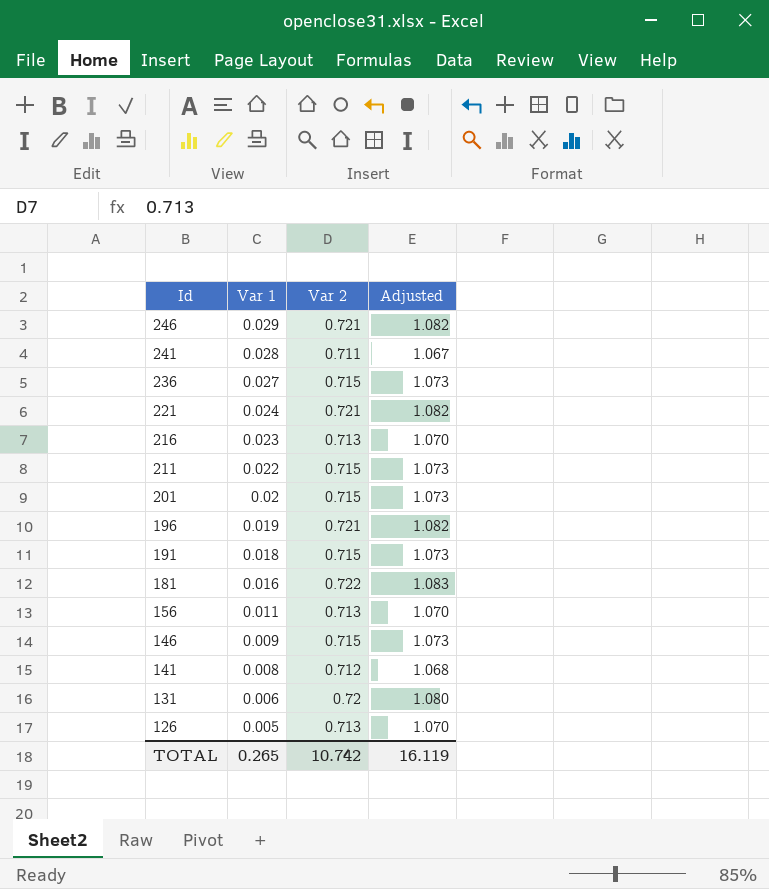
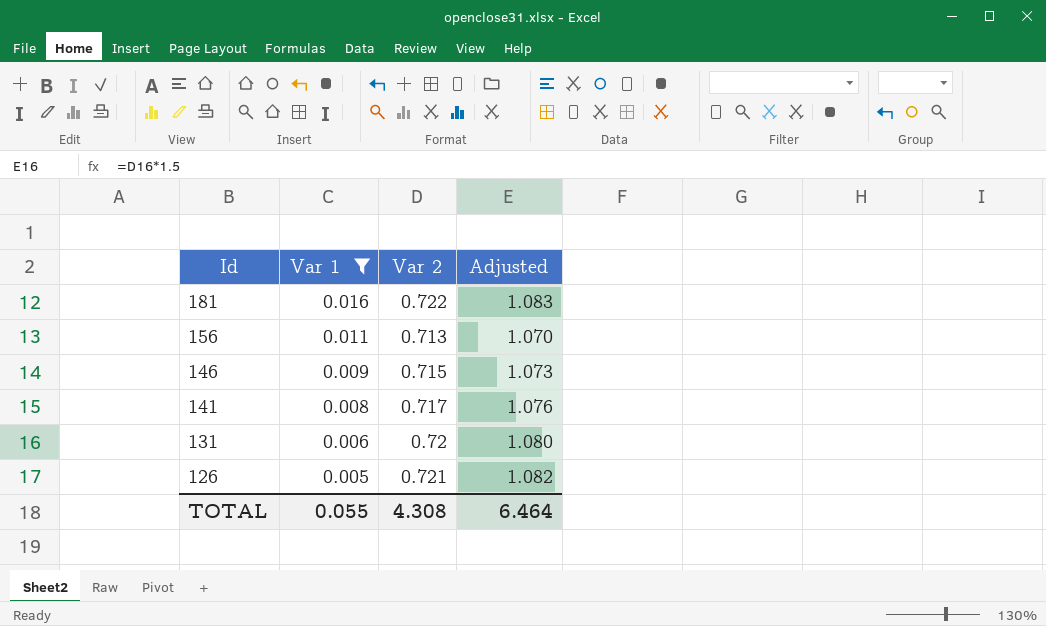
filter: none -> Var 1 <= 0.016
141 | Var 2: 0.712 -> 0.717
141 | Adjusted: 1.068 -> 1.076
126 | Var 2: 0.713 -> 0.721
126 | Adjusted: 1.070 -> 1.082
TOTAL | Var 1: 0.265 -> 0.055
TOTAL | Var 2: 10.742 -> 4.308
TOTAL | Adjusted: 16.119 -> 6.464

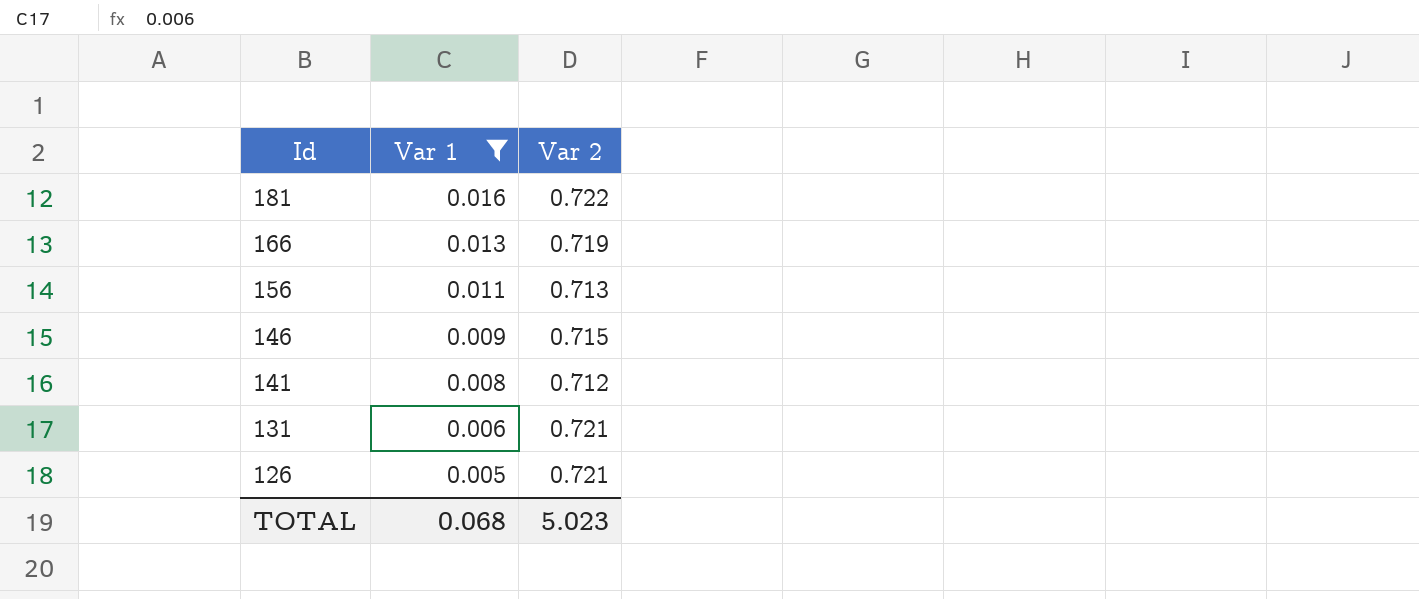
column Adjusted | formula: [Var 2] * 1.5 -> none
row 166: none -> 0.013 | 0.719
141 | Var 2: 0.717 -> 0.712
131 | Var 2: 0.72 -> 0.721
TOTAL | Var 1: 0.055 -> 0.068
TOTAL | Var 2: 4.308 -> 5.023

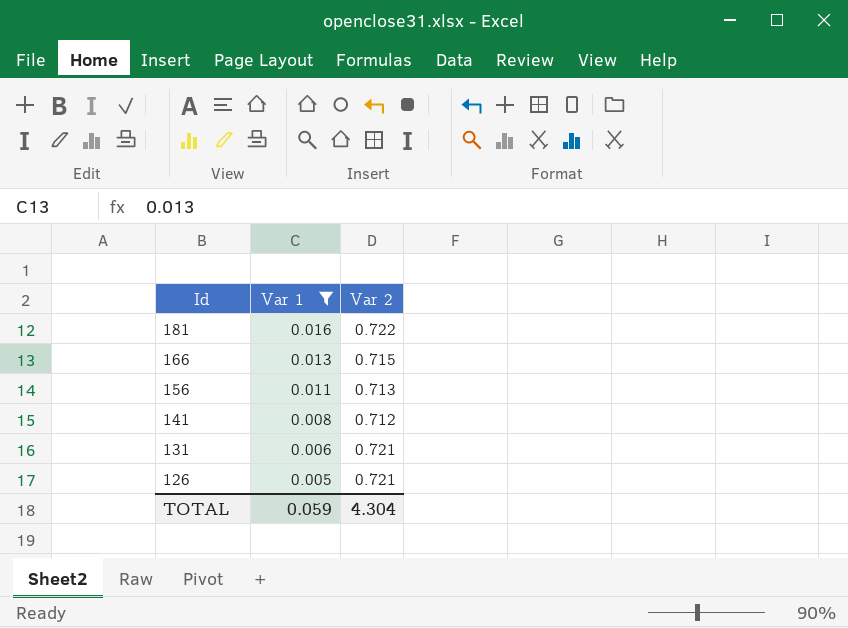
row 146: 0.009 | 0.715 -> none
166 | Var 2: 0.719 -> 0.715
TOTAL | Var 1: 0.068 -> 0.059
TOTAL | Var 2: 5.023 -> 4.304

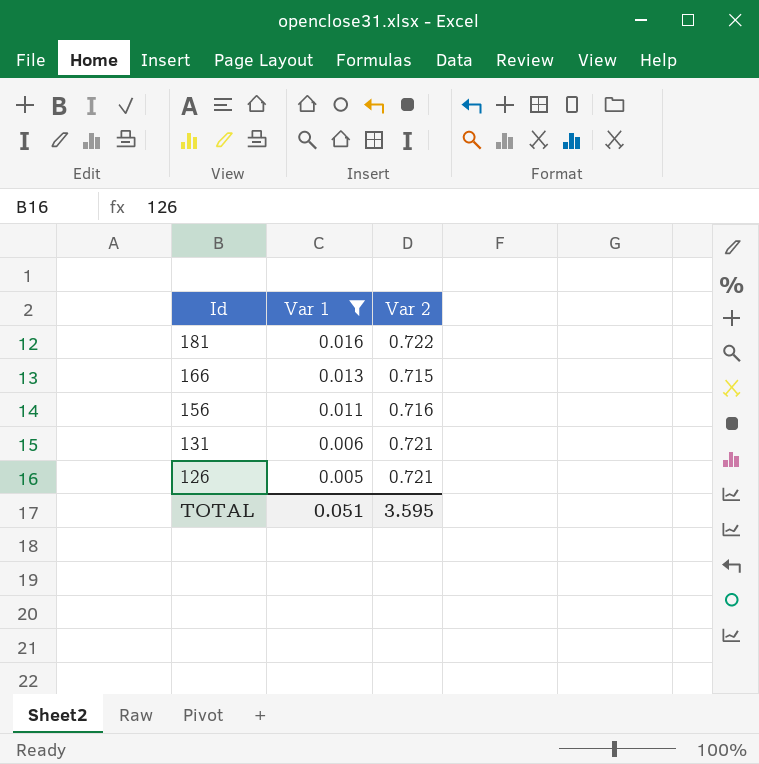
row 141: 0.008 | 0.712 -> none
156 | Var 2: 0.713 -> 0.716
TOTAL | Var 1: 0.059 -> 0.051
TOTAL | Var 2: 4.304 -> 3.595

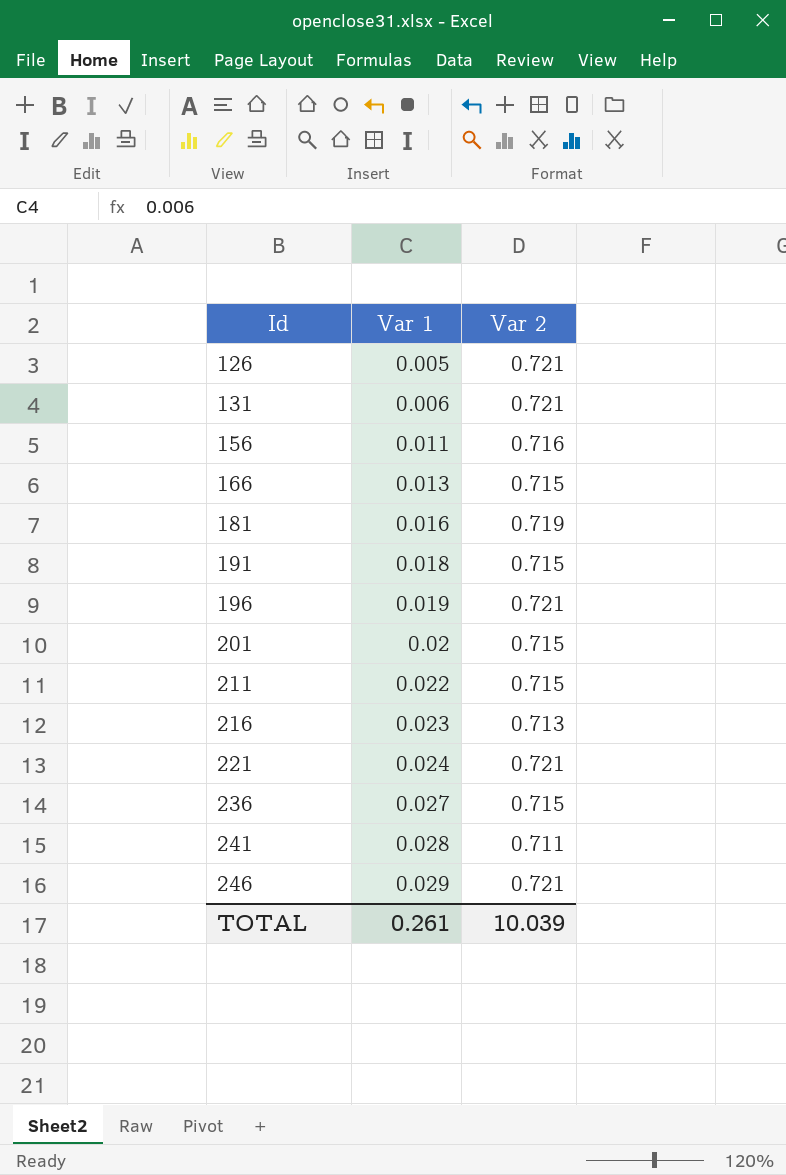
filter: Var 1 <= 0.016 -> none
row order: Id descending -> Id ascending
181 | Var 2: 0.722 -> 0.719
TOTAL | Var 1: 0.051 -> 0.261
TOTAL | Var 2: 3.595 -> 10.039

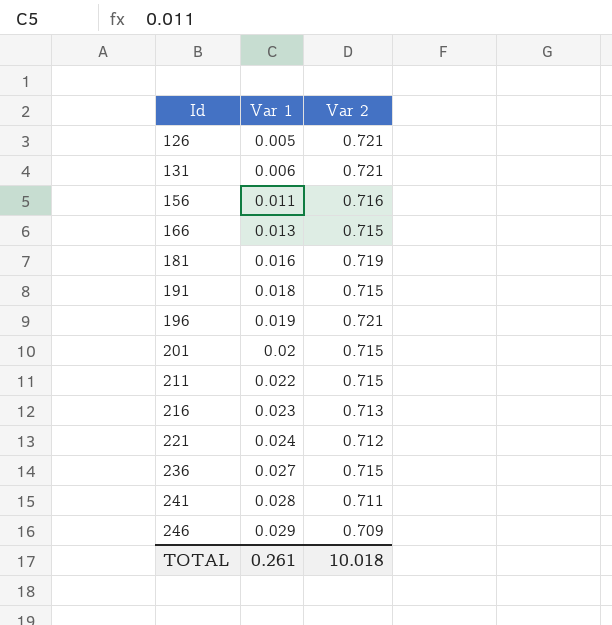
221 | Var 2: 0.721 -> 0.712
246 | Var 2: 0.721 -> 0.709
TOTAL | Var 2: 10.039 -> 10.018

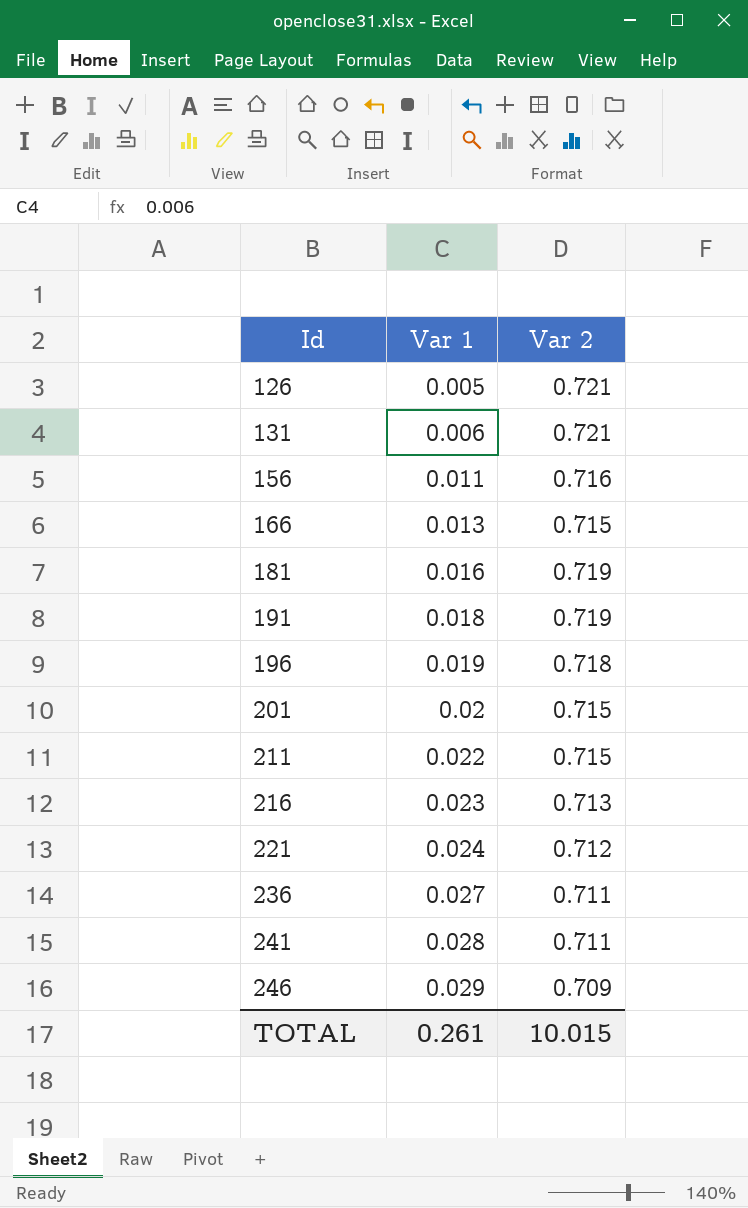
191 | Var 2: 0.715 -> 0.719
196 | Var 2: 0.721 -> 0.718
236 | Var 2: 0.715 -> 0.711
TOTAL | Var 2: 10.018 -> 10.015

